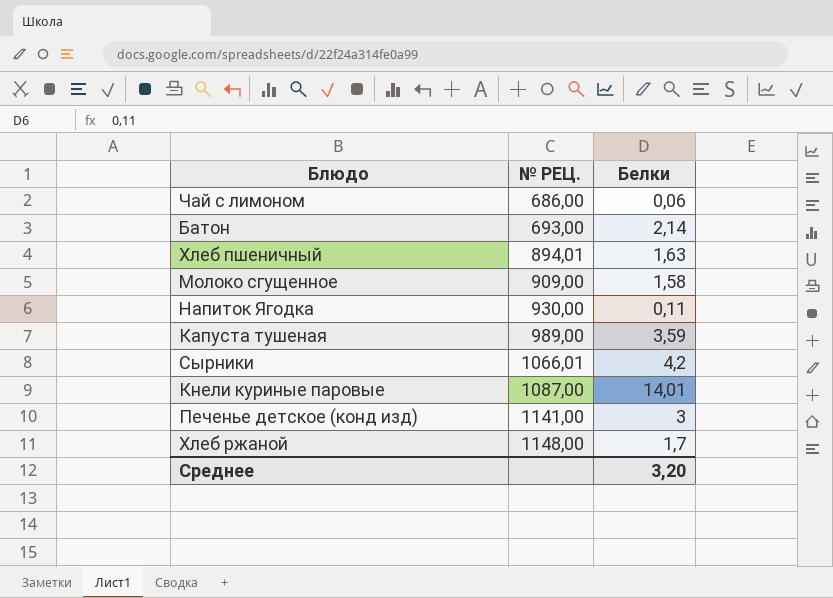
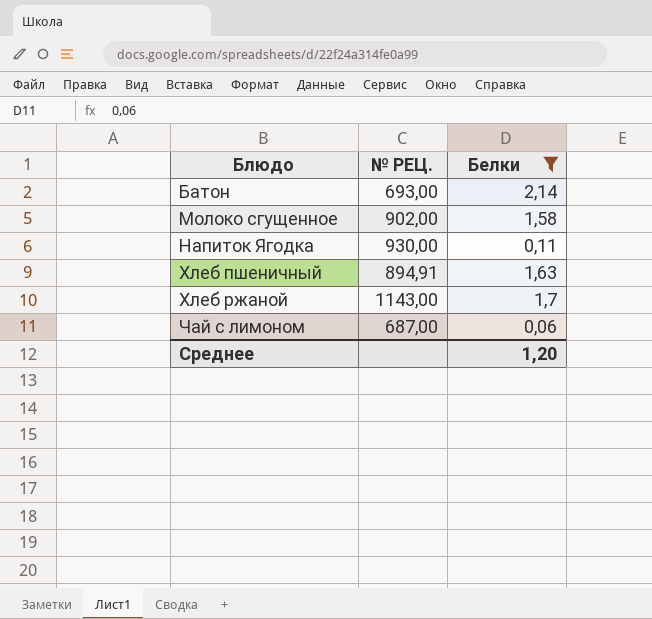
filter: none -> Белки <= 2,14
row order: № РЕЦ. ascending -> Блюдо ascending
Молоко сгущенное | № РЕЦ.: 909,00 -> 902,00
Хлеб пшеничный | № РЕЦ.: 894,01 -> 894,91
Хлеб ржаной | № РЕЦ.: 1148,00 -> 1143,00
Чай с лимоном | № РЕЦ.: 686,00 -> 687,00
Среднее | Белки: 3,20 -> 1,20

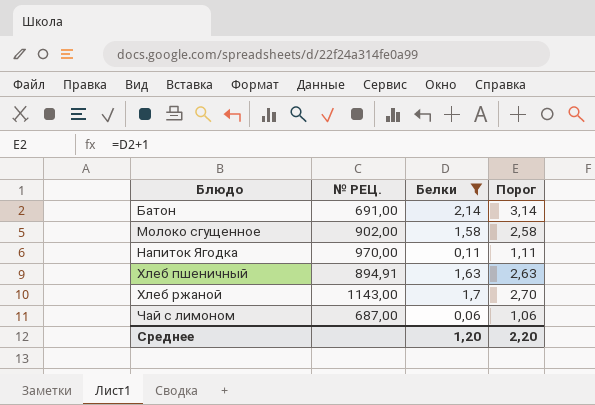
column Порог | formula: none -> [Белки] + 1
Батон | № РЕЦ.: 693,00 -> 691,00
Напиток Ягодка | № РЕЦ.: 930,00 -> 970,00

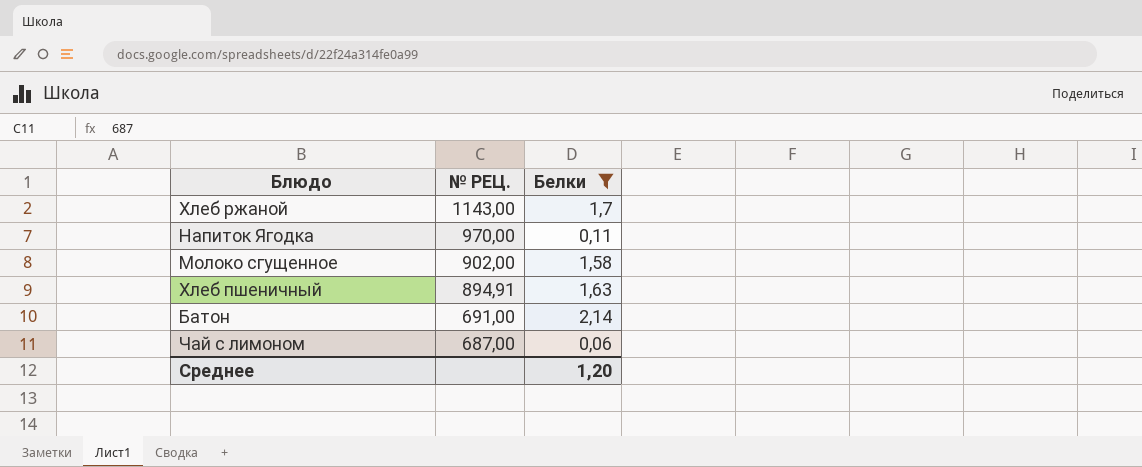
row order: Блюдо ascending -> № РЕЦ. descending
column Порог | formula: [Белки] + 1 -> none

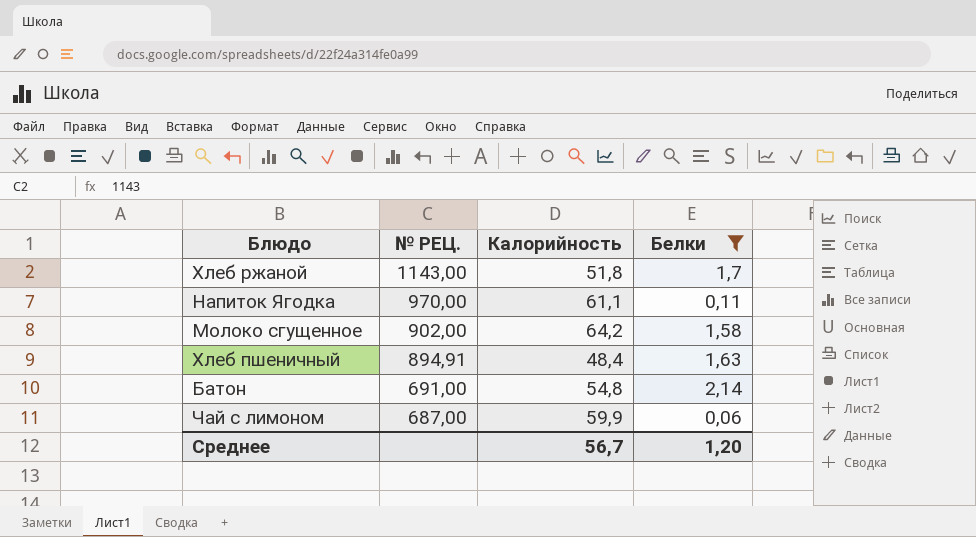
column Калорийность | position: none -> 3

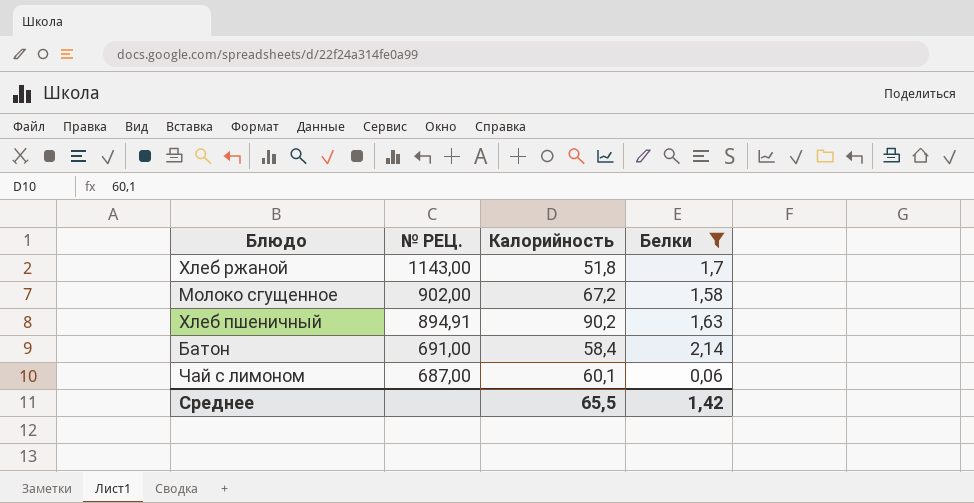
row Напиток Ягодка: 970,00 | 61,1 | 0,11 -> none
Молоко сгущенное | Калорийность: 64,2 -> 67,2
Хлеб пшеничный | Калорийность: 48,4 -> 90,2
Батон | Калорийность: 54,8 -> 58,4
Чай с лимоном | Калорийность: 59,9 -> 60,1
Среднее | Калорийность: 56,7 -> 65,5
Среднее | Белки: 1,20 -> 1,42

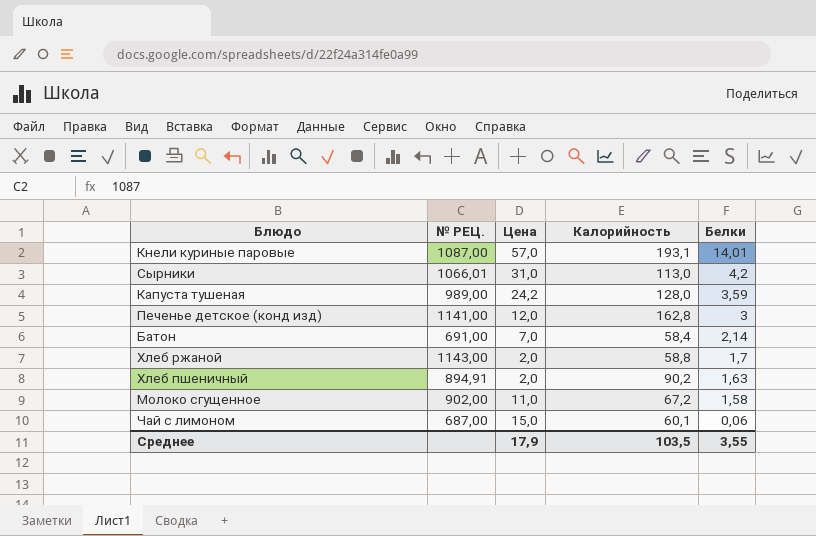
filter: Белки <= 2,14 -> none
row order: № РЕЦ. descending -> Белки descending
column Цена | position: none -> 3
Хлеб ржаной | Калорийность: 51,8 -> 58,8
Среднее | Калорийность: 65,5 -> 103,5
Среднее | Белки: 1,42 -> 3,55

